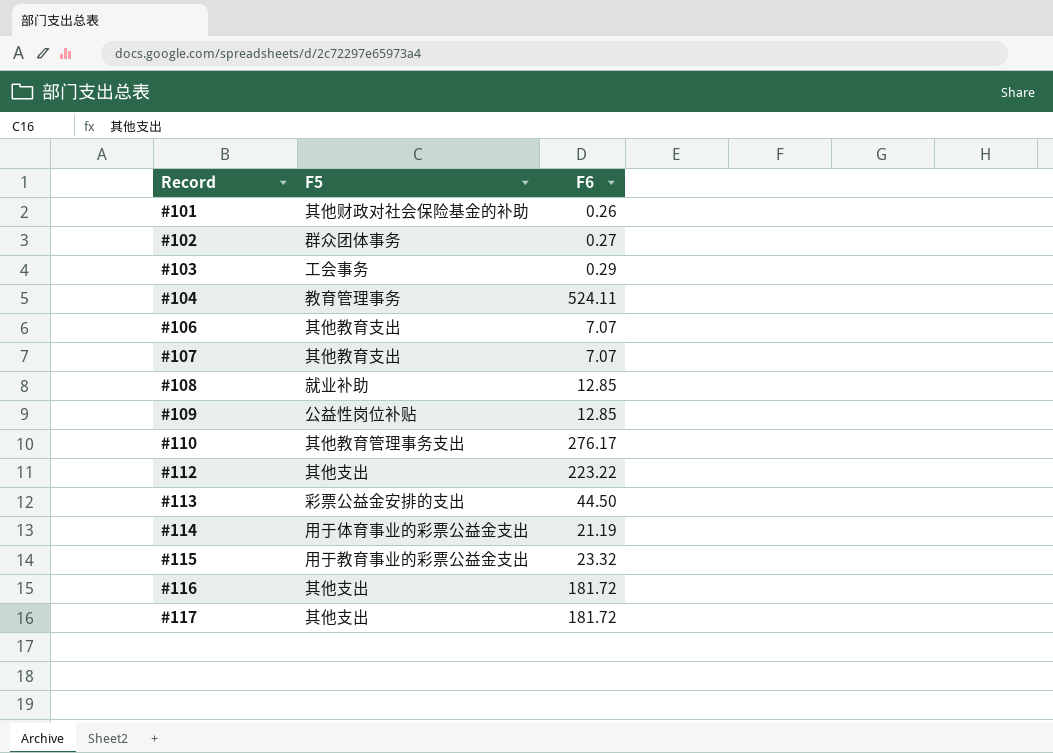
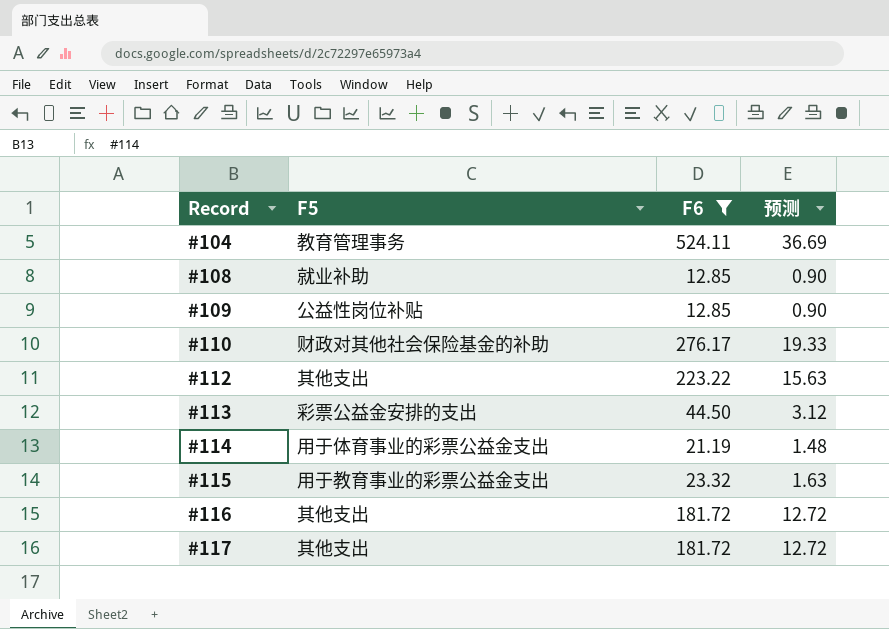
filter: none -> F6 >= 12.85
column 预测 | formula: none -> [F6] * 0.07
#110 | F5: 其他教育管理事务支出 -> 财政对其他社会保险基金的补助

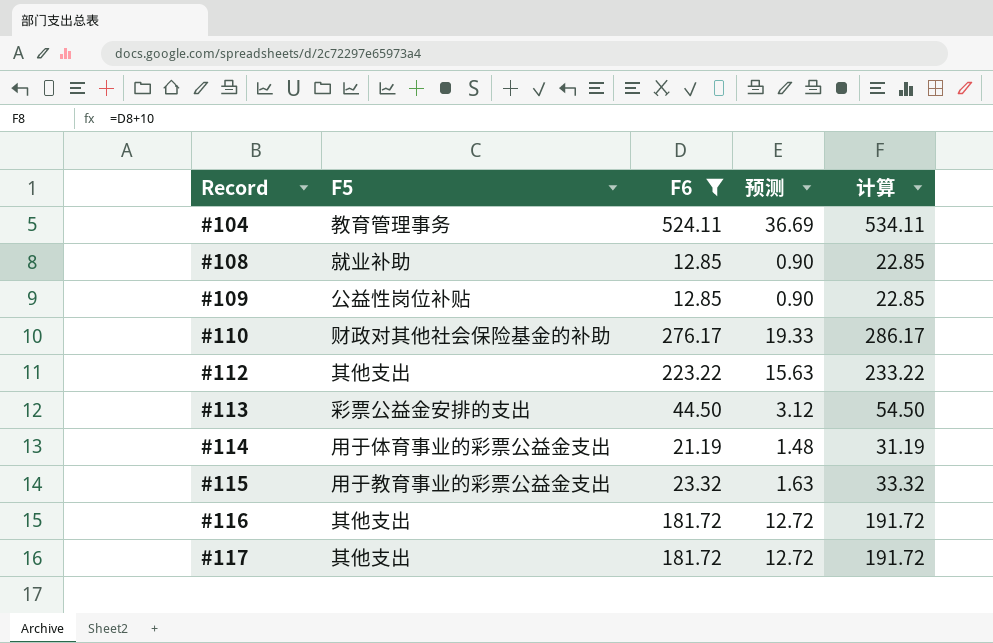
column 计算 | formula: none -> [F6] + 10

